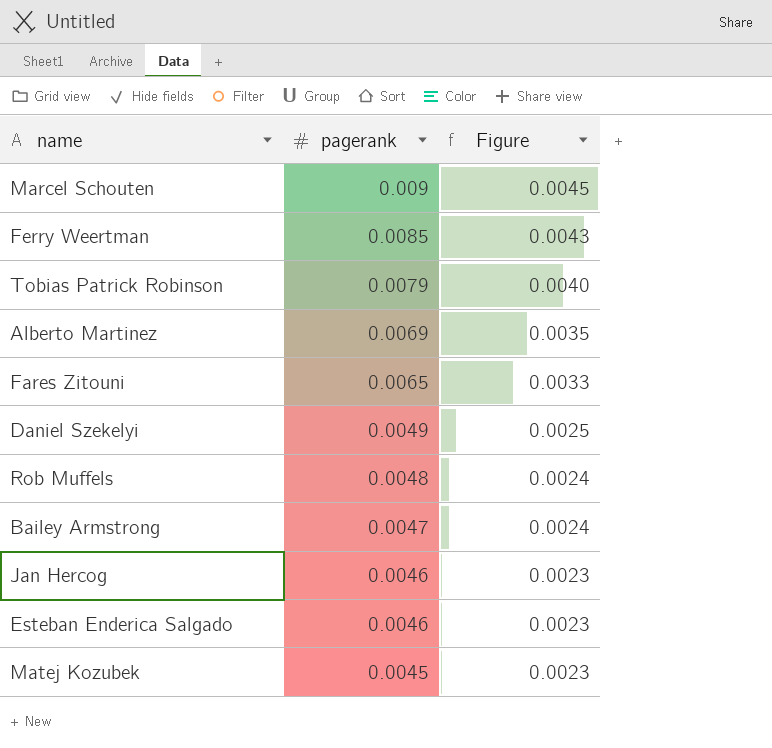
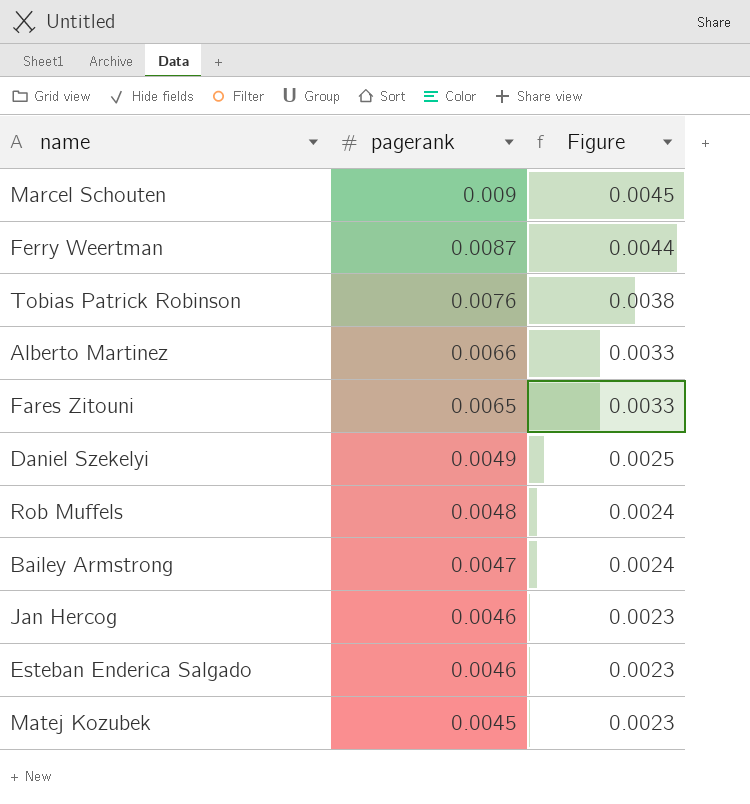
Ferry Weertman | pagerank: 0.0085 -> 0.0087
Ferry Weertman | Figure: 0.0043 -> 0.0044
Tobias Patrick Robinson | pagerank: 0.0079 -> 0.0076
Tobias Patrick Robinson | Figure: 0.0040 -> 0.0038
Alberto Martinez | pagerank: 0.0069 -> 0.0066
Alberto Martinez | Figure: 0.0035 -> 0.0033

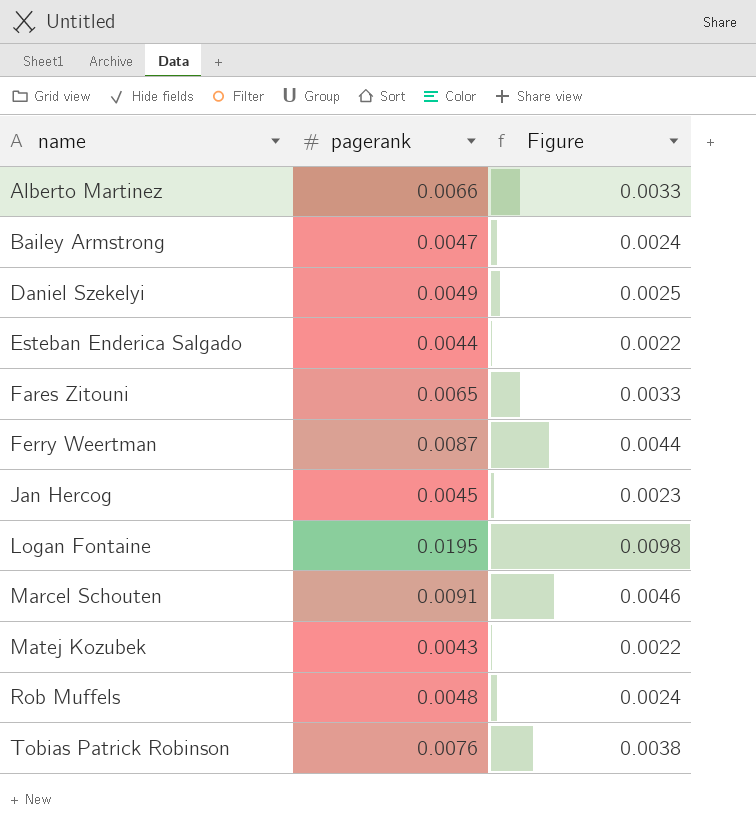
row order: pagerank descending -> name ascending
Esteban Enderica Salgado | pagerank: 0.0046 -> 0.0044
Esteban Enderica Salgado | Figure: 0.0023 -> 0.0022
Jan Hercog | pagerank: 0.0046 -> 0.0045
row Logan Fontaine: none -> 0.0195 | 0.0098
Marcel Schouten | pagerank: 0.009 -> 0.0091
Marcel Schouten | Figure: 0.0045 -> 0.0046
Matej Kozubek | pagerank: 0.0045 -> 0.0043
Matej Kozubek | Figure: 0.0023 -> 0.0022

